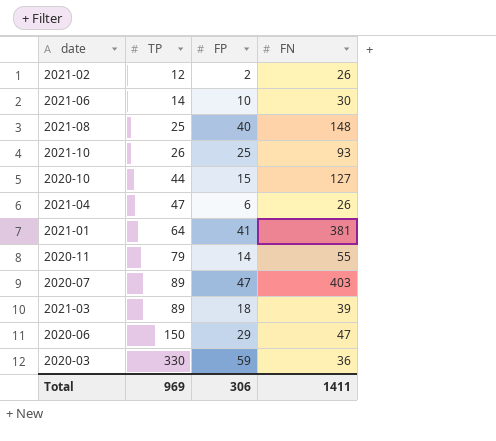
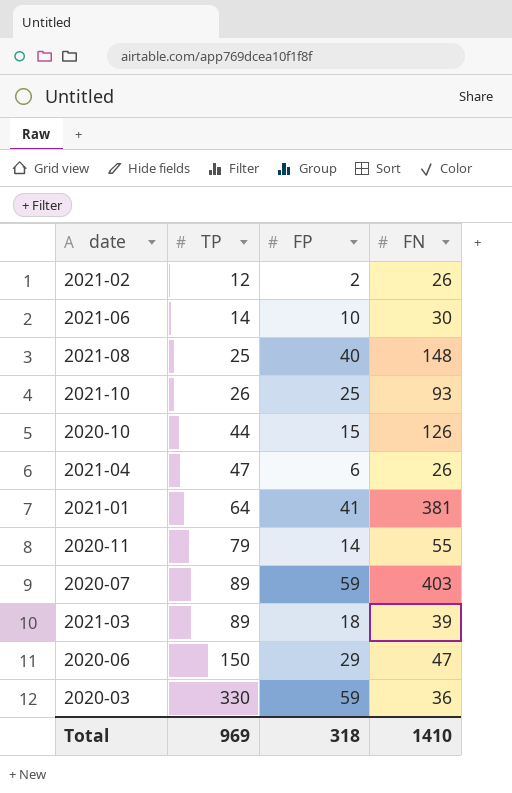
2020-10 | FN: 127 -> 126
2020-07 | FP: 47 -> 59
Total | FP: 306 -> 318
Total | FN: 1411 -> 1410

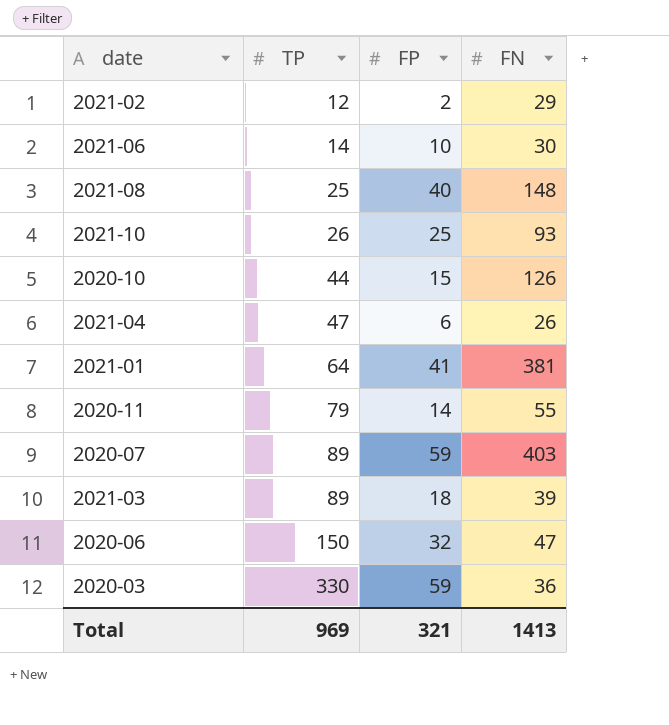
2021-02 | FN: 26 -> 29
2020-06 | FP: 29 -> 32
Total | FP: 318 -> 321
Total | FN: 1410 -> 1413

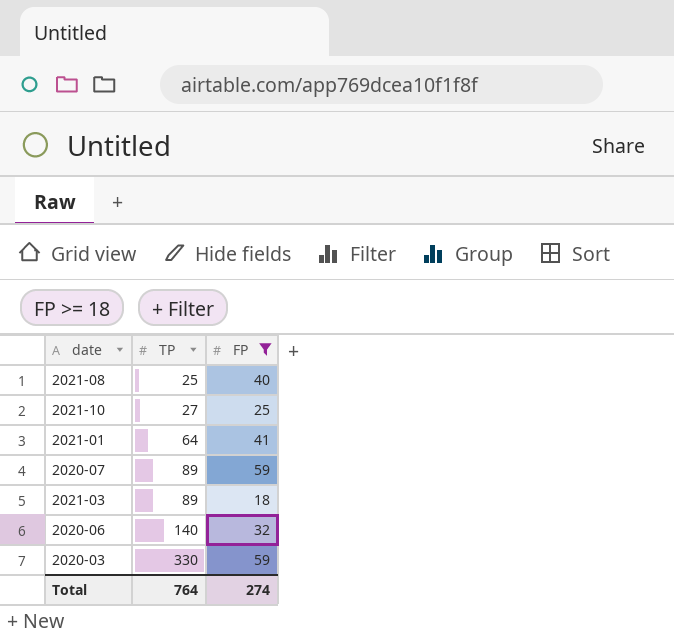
filter: none -> FP >= 18
column FN | position: 4 -> none
2021-10 | TP: 26 -> 27
2020-06 | TP: 150 -> 140
Total | TP: 969 -> 764
Total | FP: 321 -> 274

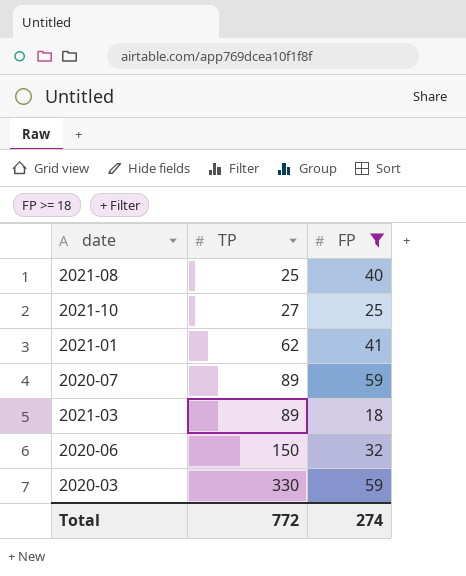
2021-01 | TP: 64 -> 62
2020-06 | TP: 140 -> 150
Total | TP: 764 -> 772

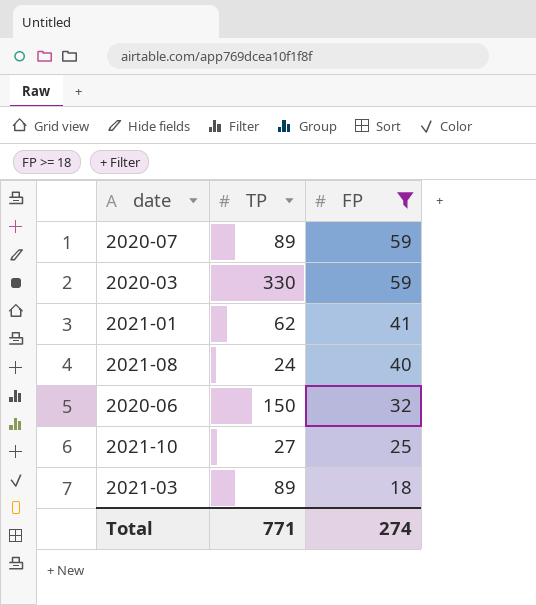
row order: TP ascending -> FP descending
2021-08 | TP: 25 -> 24
Total | TP: 772 -> 771

